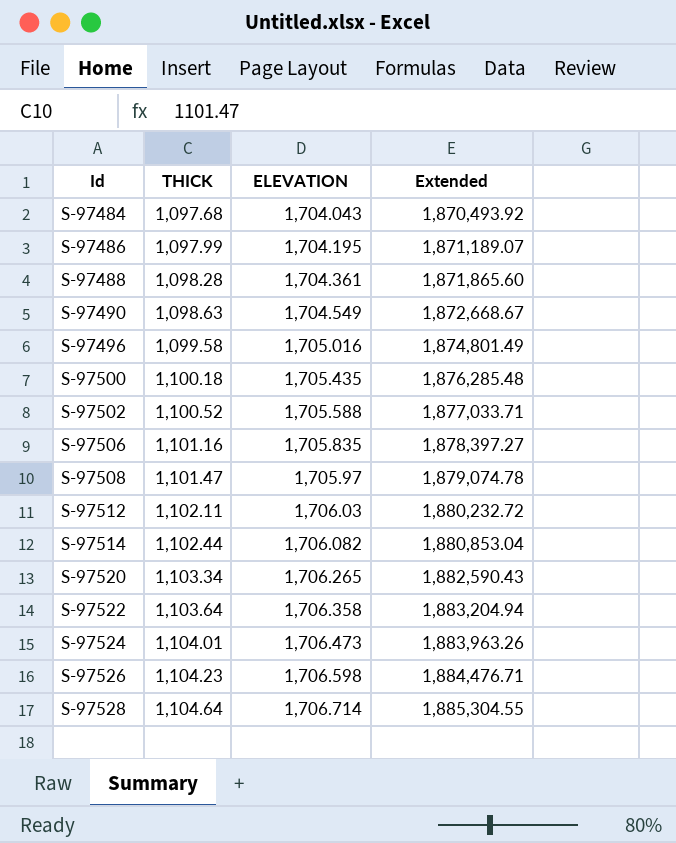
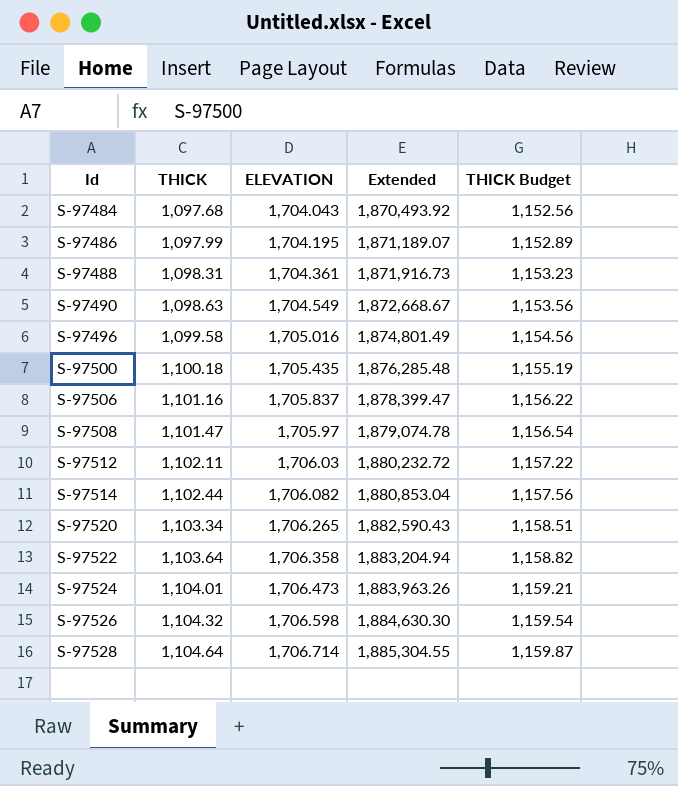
column THICK Budget | formula: none -> [THICK] * 1.05
row S-97502: 1,100.52 | 1,705.588 | 1,877,033.71 -> none
S-97488 | THICK: 1,098.28 -> 1,098.31
S-97488 | Extended: 1,871,865.60 -> 1,871,916.73
S-97506 | ELEVATION: 1,705.835 -> 1,705.837
S-97506 | Extended: 1,878,397.27 -> 1,878,399.47
S-97526 | THICK: 1,104.23 -> 1,104.32
S-97526 | Extended: 1,884,476.71 -> 1,884,630.30

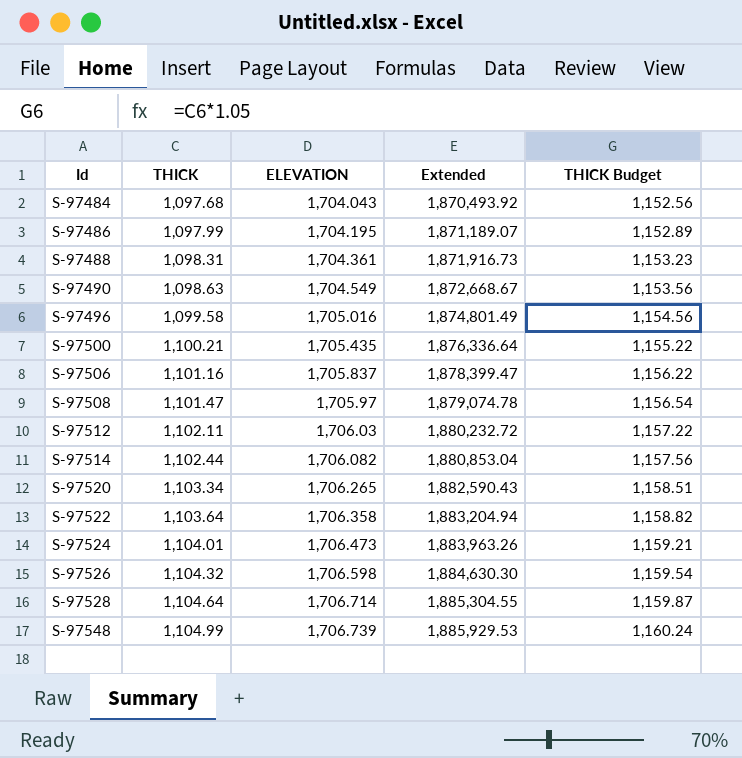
S-97500 | THICK: 1,100.18 -> 1,100.21
S-97500 | Extended: 1,876,285.48 -> 1,876,336.64
S-97500 | THICK Budget: 1,155.19 -> 1,155.22
row S-97548: none -> 1,104.99 | 1,706.739 | 1,885,929.53 | 1,160.24

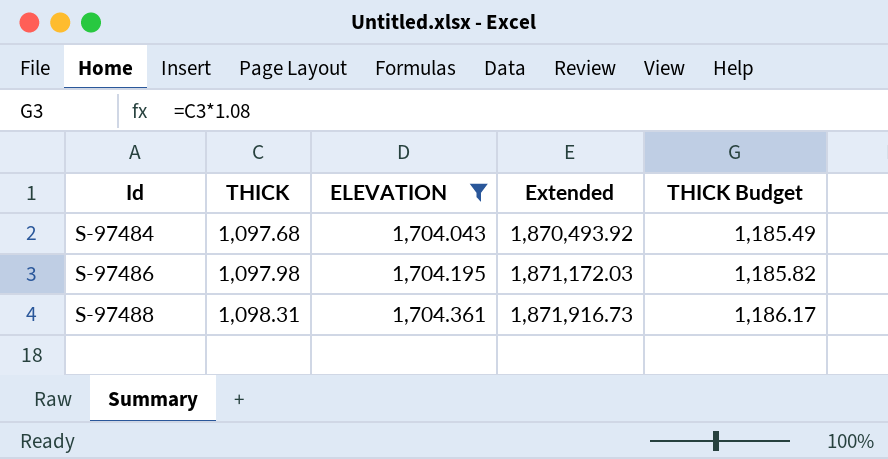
filter: none -> ELEVATION <= 1,704.361
column THICK Budget | formula: [THICK] * 1.05 -> [THICK] * 1.08
S-97486 | THICK: 1,097.99 -> 1,097.98
S-97486 | Extended: 1,871,189.07 -> 1,871,172.03

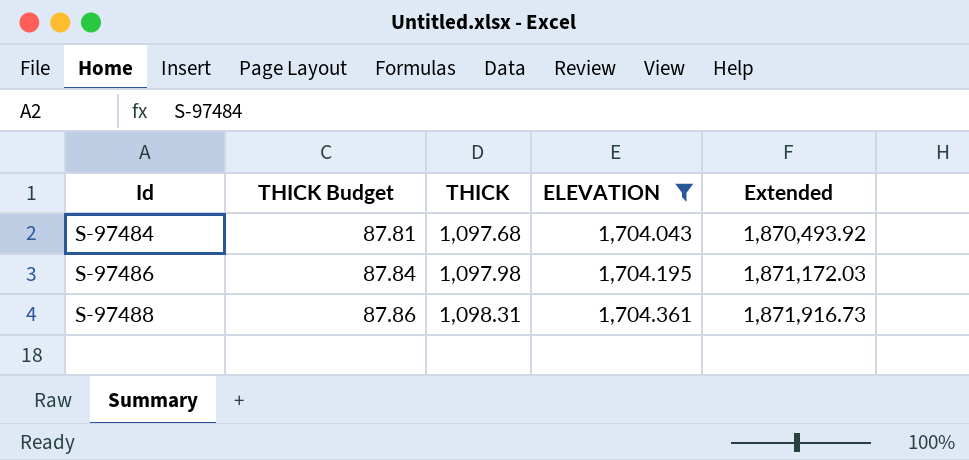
column THICK Budget | formula: [THICK] * 1.08 -> [THICK] * 0.08
column THICK Budget | position: 5 -> 2

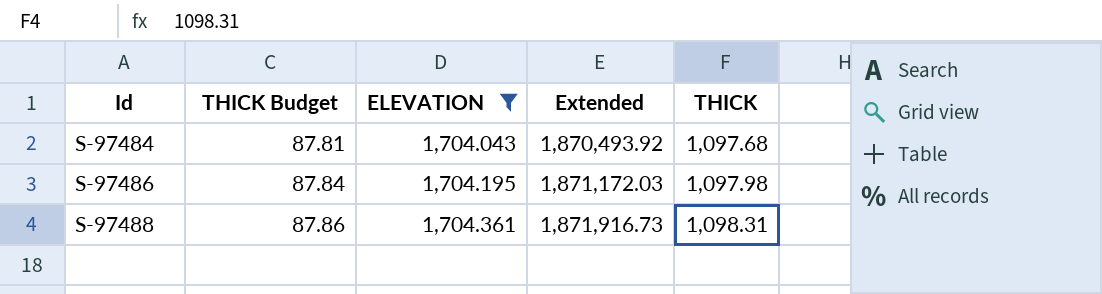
column THICK | position: 3 -> 5

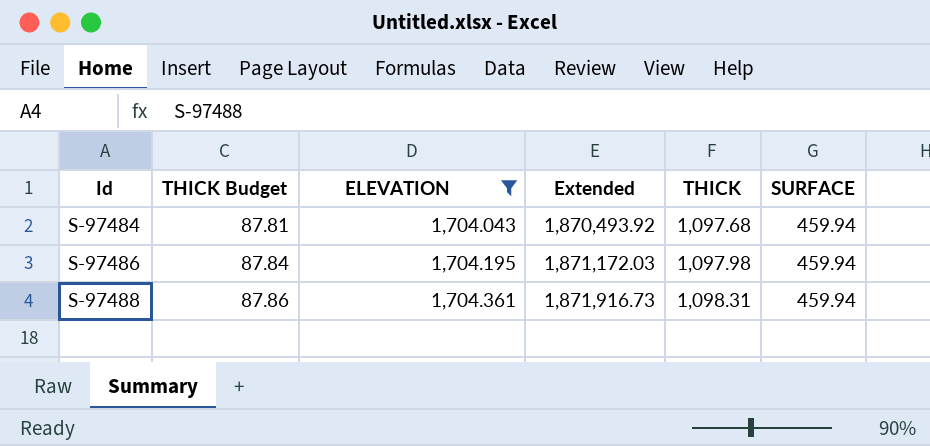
column SURFACE | position: none -> 6

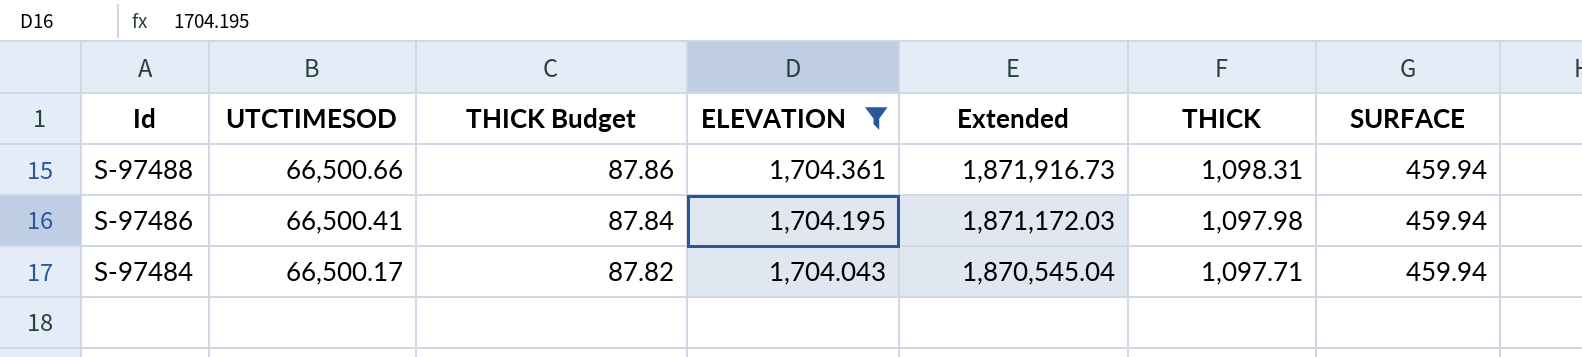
row order: Id ascending -> Id descending
column UTCTIMESOD | position: none -> 2
S-97484 | THICK Budget: 87.81 -> 87.82
S-97484 | Extended: 1,870,493.92 -> 1,870,545.04
S-97484 | THICK: 1,097.68 -> 1,097.71

